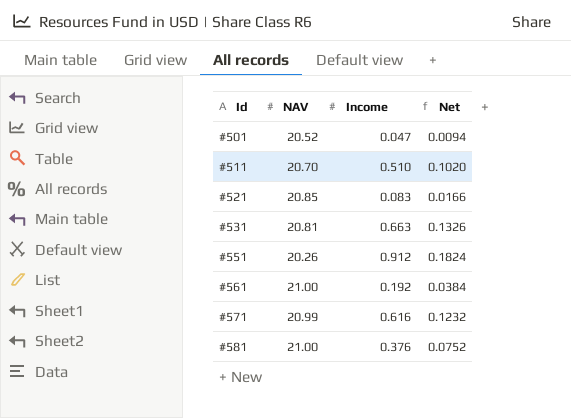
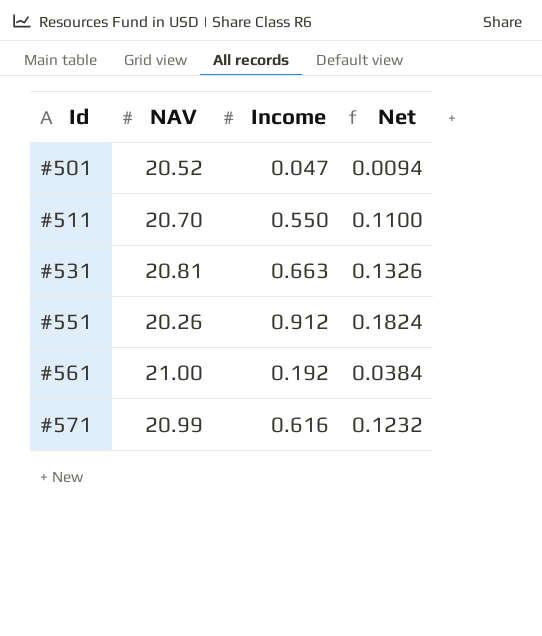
row #521: 20.85 | 0.083 | 0.0166 -> none
row #581: 21.00 | 0.376 | 0.0752 -> none
#511 | Income: 0.510 -> 0.550
#511 | Net: 0.1020 -> 0.1100

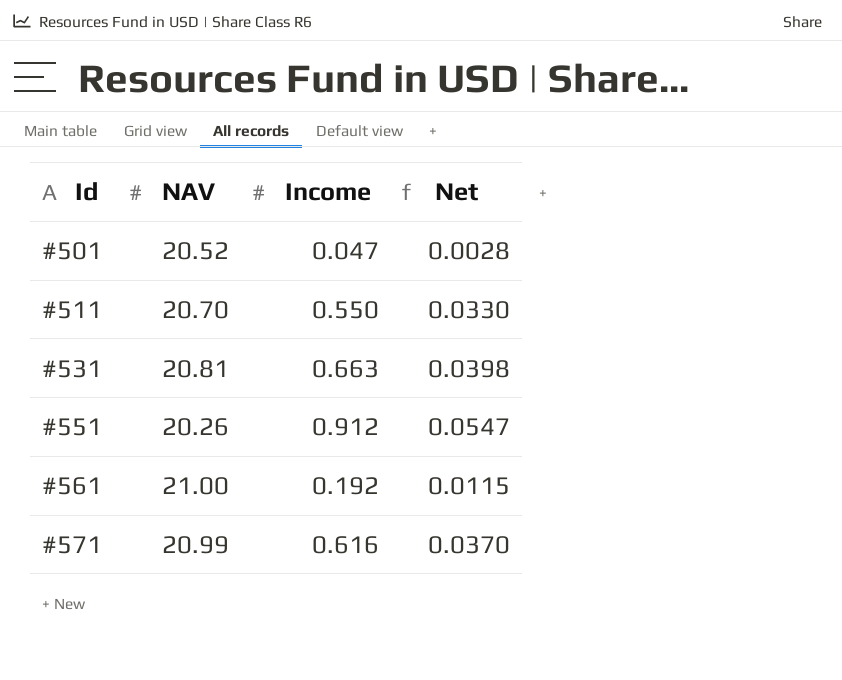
column Net | formula: [Income] * 0.2 -> [Income] * 0.06

